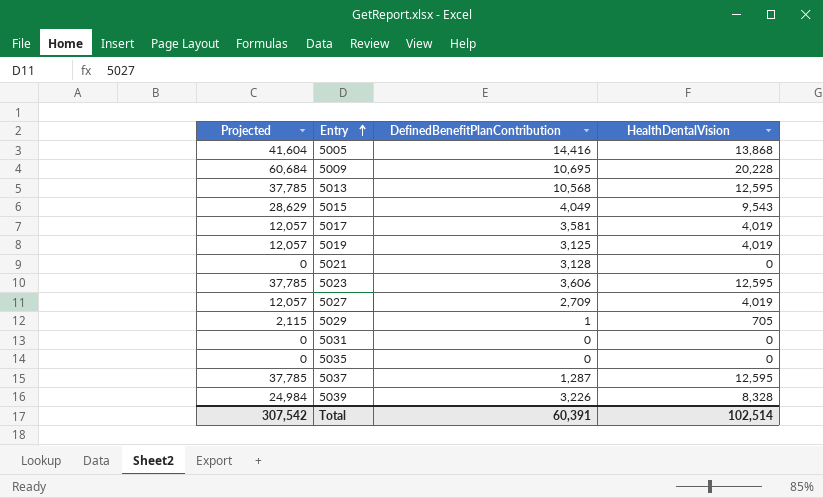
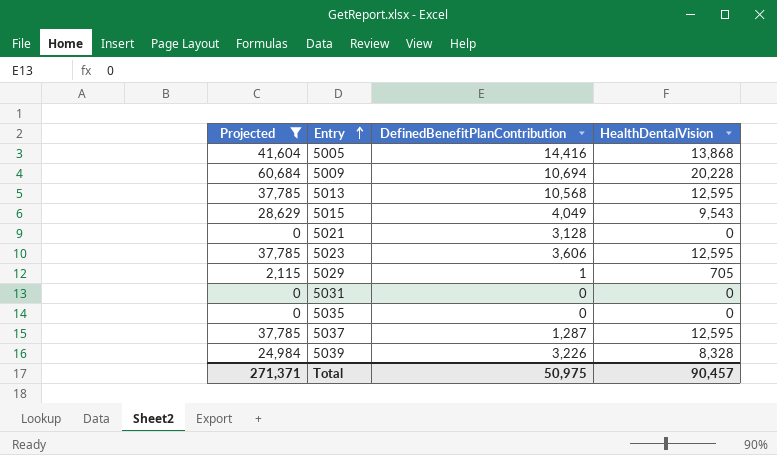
filter: none -> Projected != 12,057
5009 | DefinedBenefitPlanContribution: 10,695 -> 10,694
Total | Projected: 307,542 -> 271,371
Total | DefinedBenefitPlanContribution: 60,391 -> 50,975
Total | HealthDentalVision: 102,514 -> 90,457

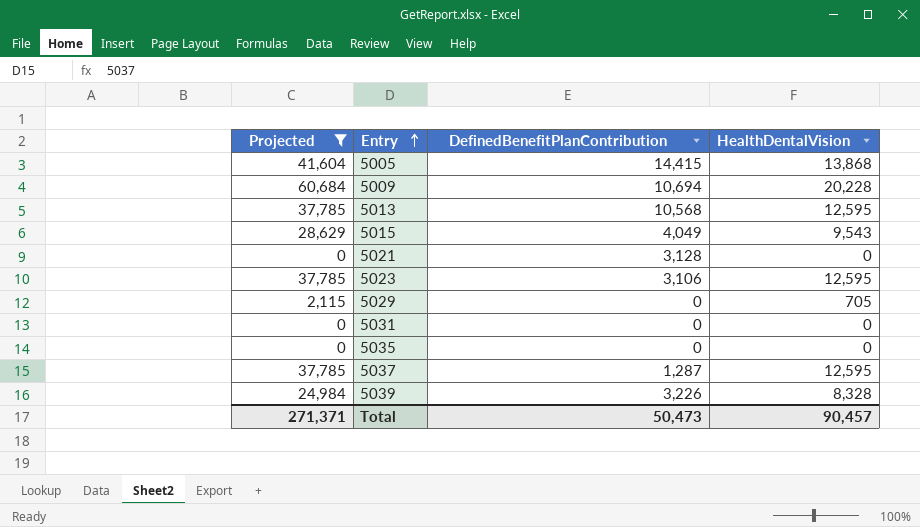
5005 | DefinedBenefitPlanContribution: 14,416 -> 14,415
5023 | DefinedBenefitPlanContribution: 3,606 -> 3,106
5029 | DefinedBenefitPlanContribution: 1 -> 0
Total | DefinedBenefitPlanContribution: 50,975 -> 50,473

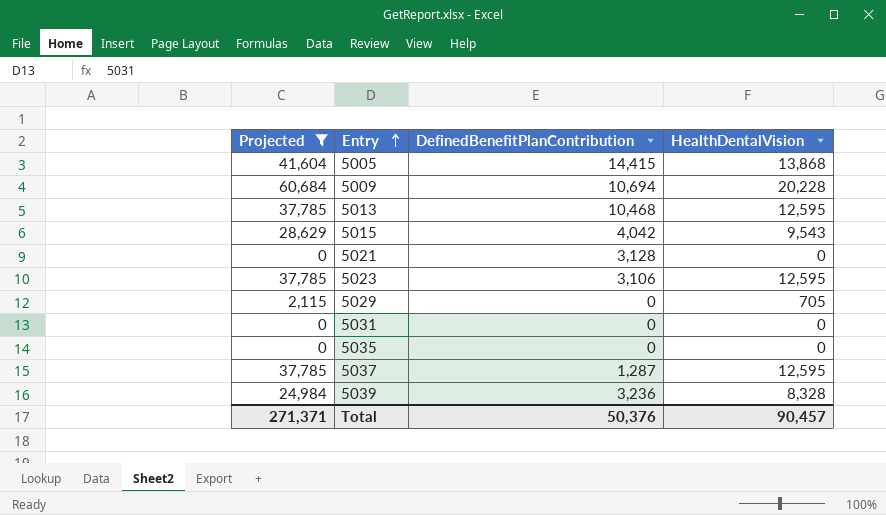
5013 | DefinedBenefitPlanContribution: 10,568 -> 10,468
5015 | DefinedBenefitPlanContribution: 4,049 -> 4,042
5039 | DefinedBenefitPlanContribution: 3,226 -> 3,236
Total | DefinedBenefitPlanContribution: 50,473 -> 50,376

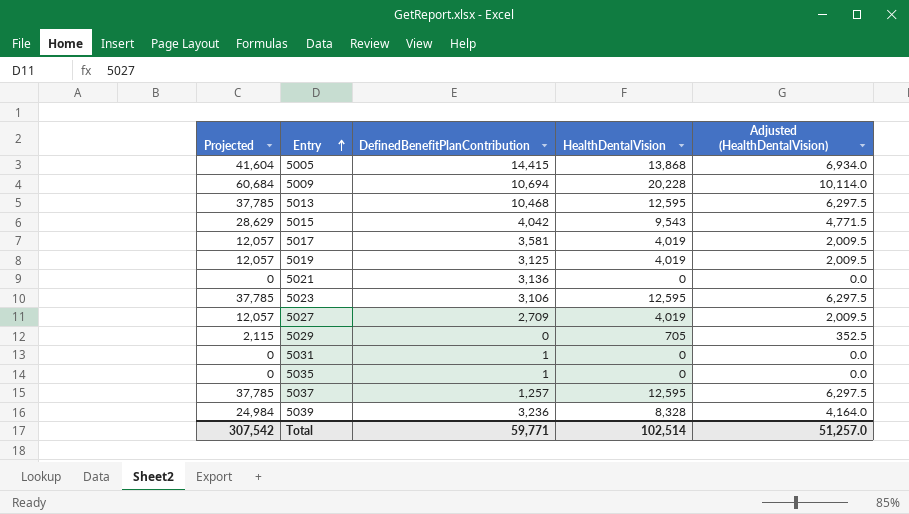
filter: Projected != 12,057 -> none
column Adjusted (HealthDentalVision) | formula: none -> [HealthDentalVision] * 0.5
5021 | DefinedBenefitPlanContribution: 3,128 -> 3,136
5031 | DefinedBenefitPlanContribution: 0 -> 1
5035 | DefinedBenefitPlanContribution: 0 -> 1
5037 | DefinedBenefitPlanContribution: 1,287 -> 1,257
Total | Projected: 271,371 -> 307,542
Total | DefinedBenefitPlanContribution: 50,376 -> 59,771
Total | HealthDentalVision: 90,457 -> 102,514

